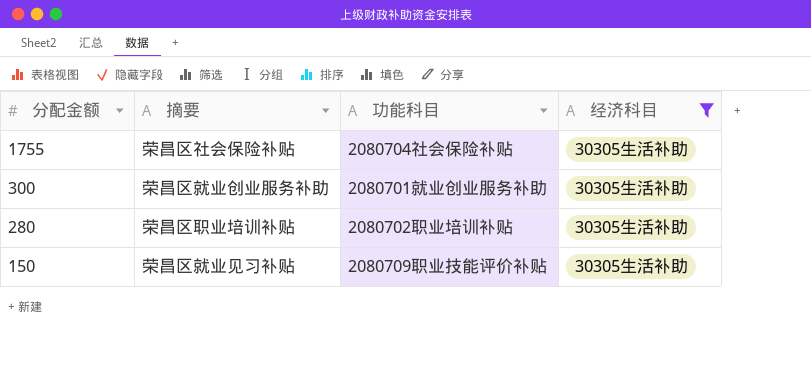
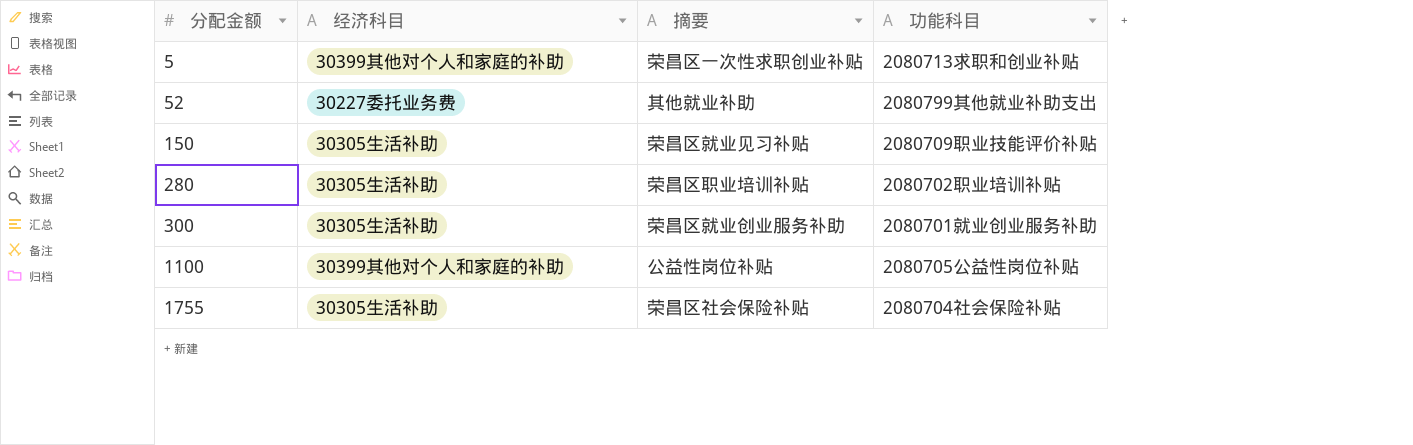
filter: 经济科目 = 30305生活补助 -> none
row order: 分配金额 descending -> 分配金额 ascending
column 经济科目 | position: 4 -> 2

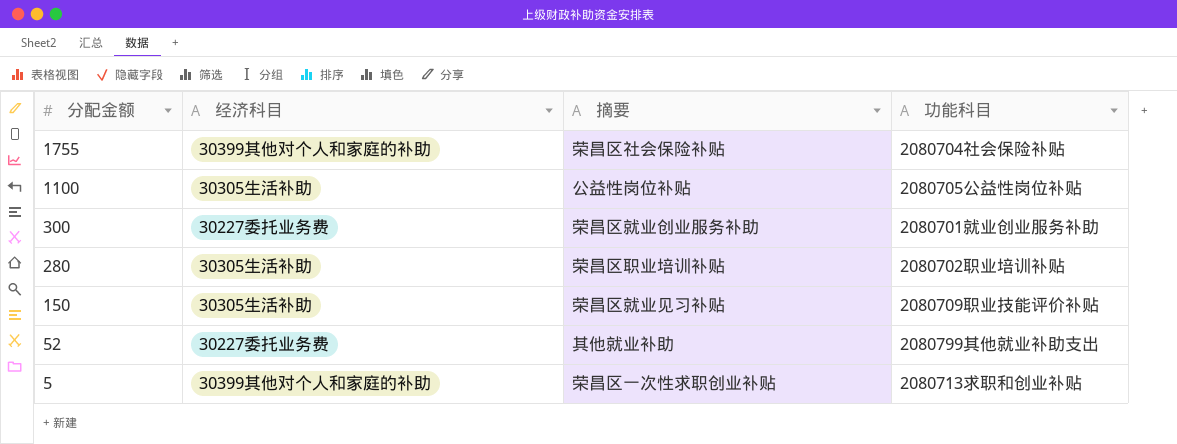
row order: 分配金额 ascending -> 分配金额 descending
1755 | 经济科目: 30305生活补助 -> 30399其他对个人和家庭的补助
1100 | 经济科目: 30399其他对个人和家庭的补助 -> 30305生活补助
300 | 经济科目: 30305生活补助 -> 30227委托业务费

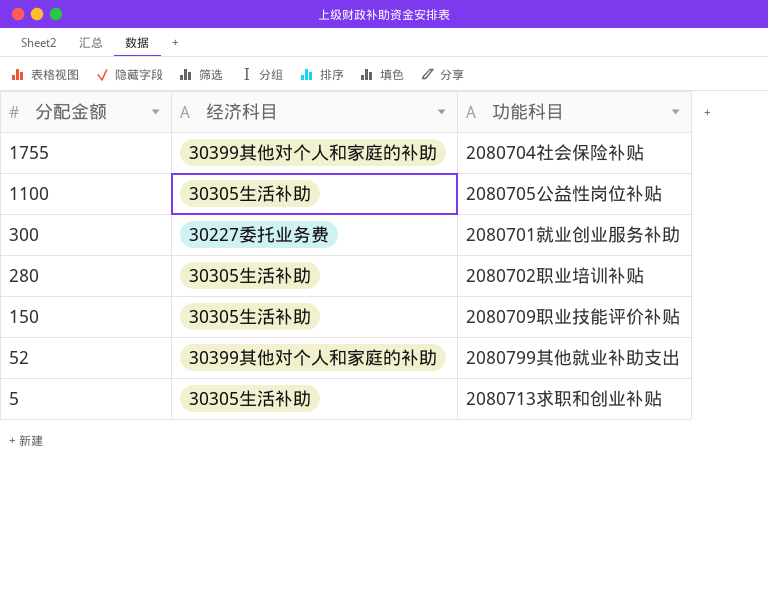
column 摘要 | position: 3 -> none
52 | 经济科目: 30227委托业务费 -> 30399其他对个人和家庭的补助
5 | 经济科目: 30399其他对个人和家庭的补助 -> 30305生活补助

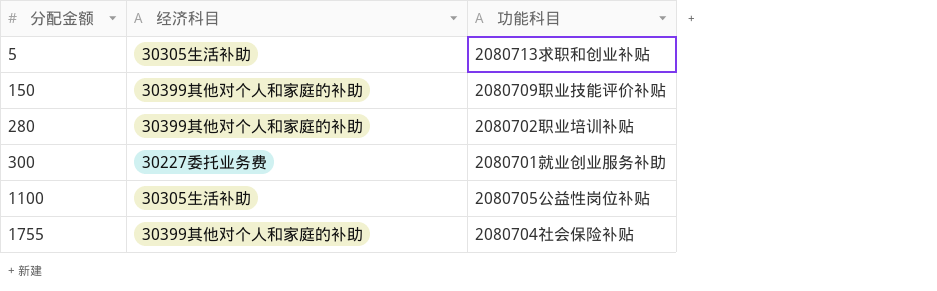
row order: 分配金额 descending -> 分配金额 ascending
row 52: 30399其他对个人和家庭的补助 | 2080799其他就业补助支出 -> none
150 | 经济科目: 30305生活补助 -> 30399其他对个人和家庭的补助
280 | 经济科目: 30305生活补助 -> 30399其他对个人和家庭的补助

